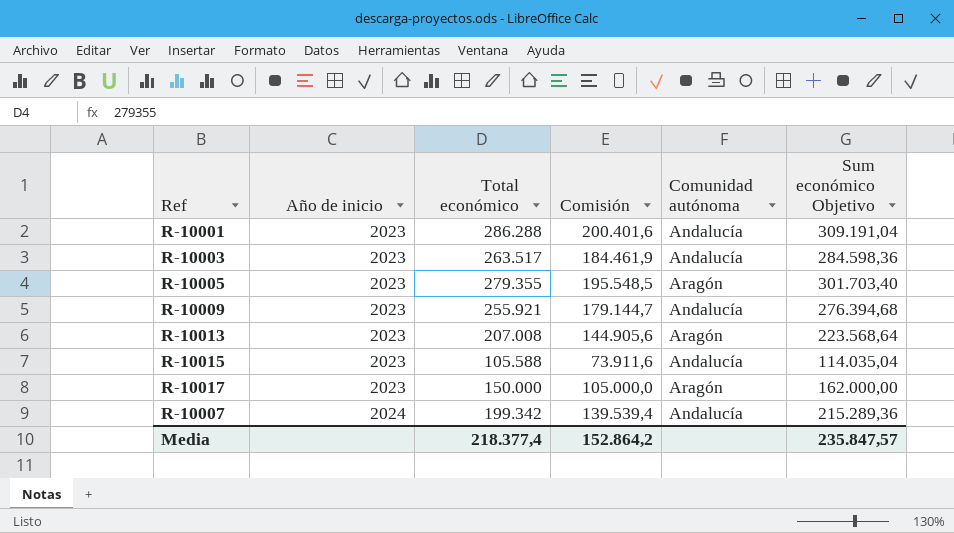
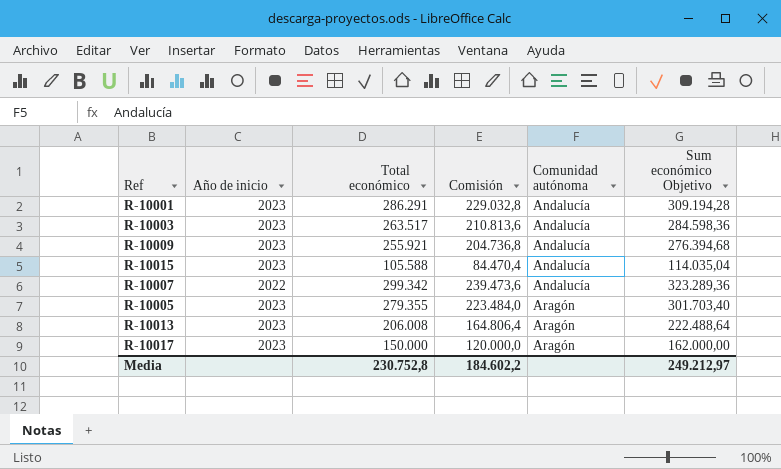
row order: Año de inicio ascending -> Comunidad autónoma ascending
column Comisión | formula: [Total económico] * 0,7 -> [Total económico] * 0,8
R-10001 | Total económico: 286.288 -> 286.291
R-10001 | Sum económico Objetivo: 309.191,04 -> 309.194,28
R-10007 | Año de inicio: 2024 -> 2022
R-10007 | Total económico: 199.342 -> 299.342
R-10007 | Sum económico Objetivo: 215.289,36 -> 323.289,36
R-10013 | Total económico: 207.008 -> 206.008
R-10013 | Sum económico Objetivo: 223.568,64 -> 222.488,64
Media | Total económico: 218.377,4 -> 230.752,8
Media | Comisión: 152.864,2 -> 184.602,2
Media | Sum económico Objetivo: 235.847,57 -> 249.212,97

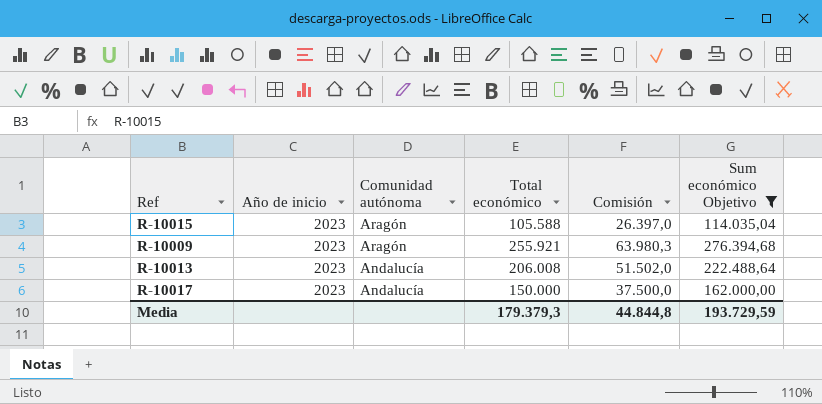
filter: none -> Sum económico Objetivo <= 276.394,68
row order: Comunidad autónoma ascending -> Comunidad autónoma descending
column Comunidad autónoma | position: 5 -> 3
column Comisión | formula: [Total económico] * 0,8 -> [Total económico] * 0,25
R-10015 | Comunidad autónoma: Andalucía -> Aragón
R-10009 | Comunidad autónoma: Andalucía -> Aragón
R-10013 | Comunidad autónoma: Aragón -> Andalucía
R-10017 | Comunidad autónoma: Aragón -> Andalucía
Media | Total económico: 230.752,8 -> 179.379,3
Media | Comisión: 184.602,2 -> 44.844,8
Media | Sum económico Objetivo: 249.212,97 -> 193.729,59

